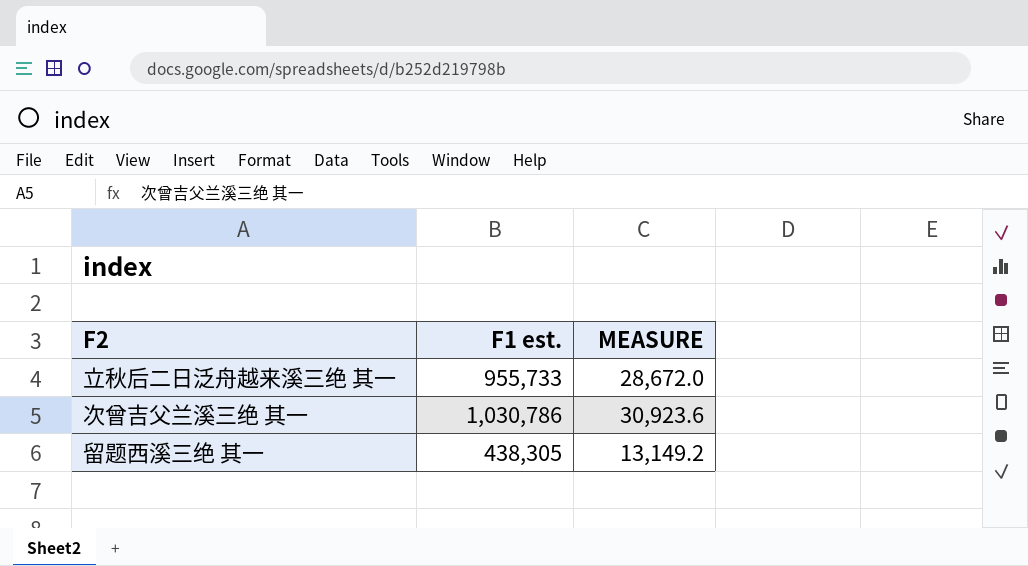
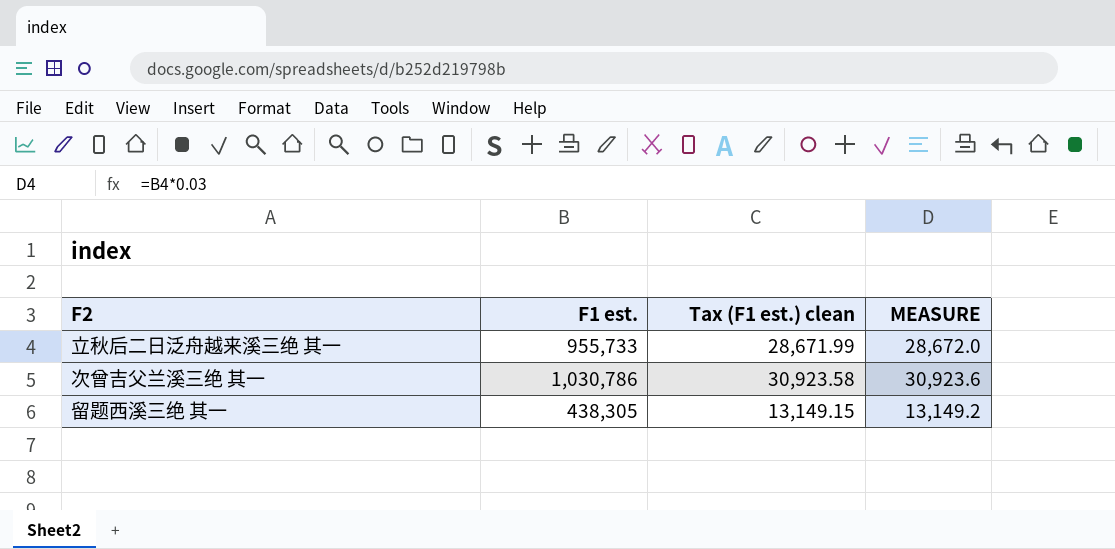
column Tax (F1 est.) clean | formula: none -> [F1 est.] * 0.03

